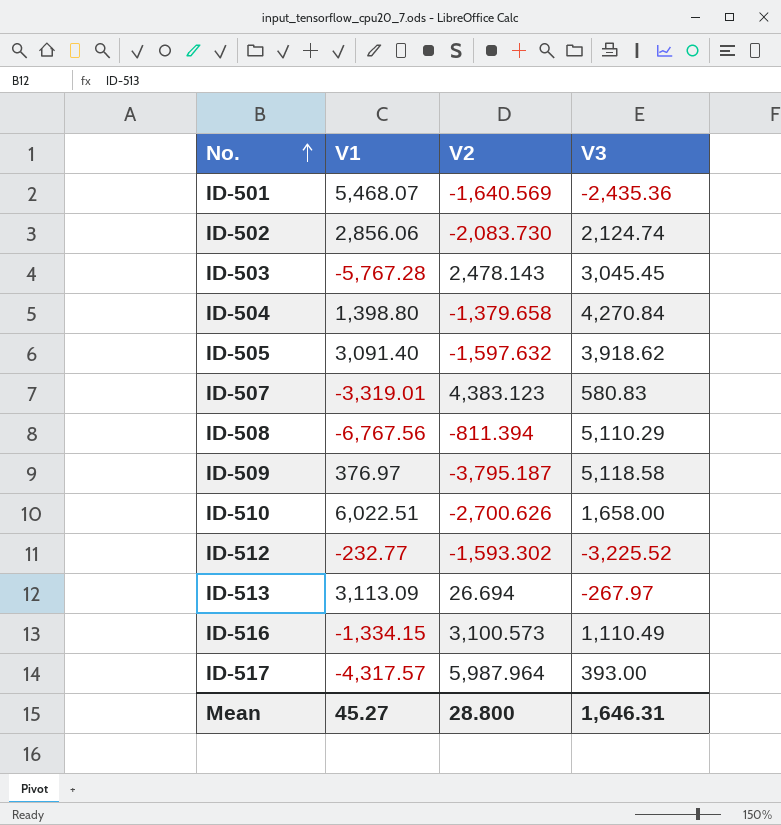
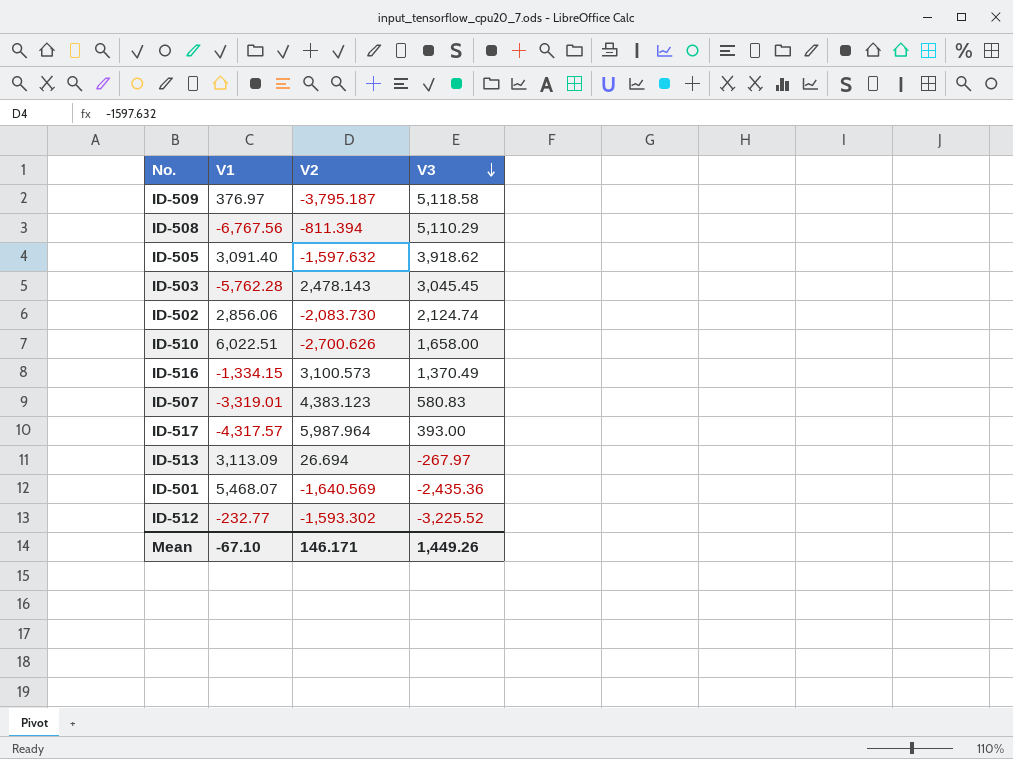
row order: No. ascending -> V3 descending
row ID-504: 1,398.80 | -1,379.658 | 4,270.84 -> none
ID-503 | V1: -5,767.28 -> -5,762.28
ID-516 | V3: 1,110.49 -> 1,370.49
Mean | V1: 45.27 -> -67.10
Mean | V2: 28.800 -> 146.171
Mean | V3: 1,646.31 -> 1,449.26

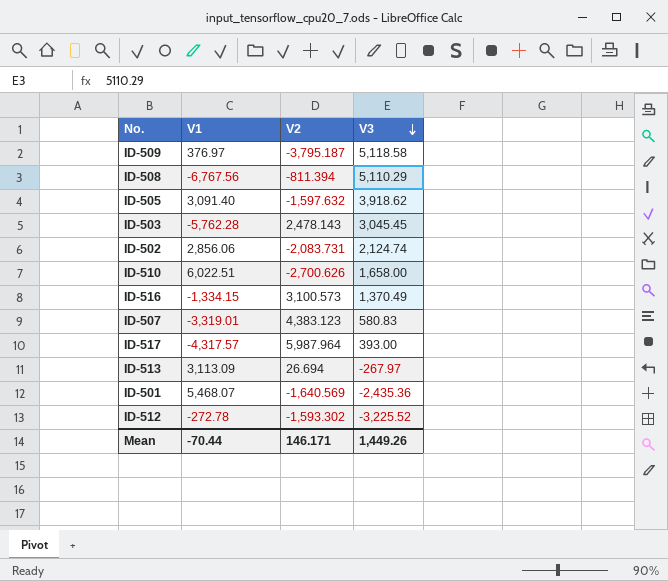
ID-502 | V2: -2,083.730 -> -2,083.731
ID-512 | V1: -232.77 -> -272.78
Mean | V1: -67.10 -> -70.44

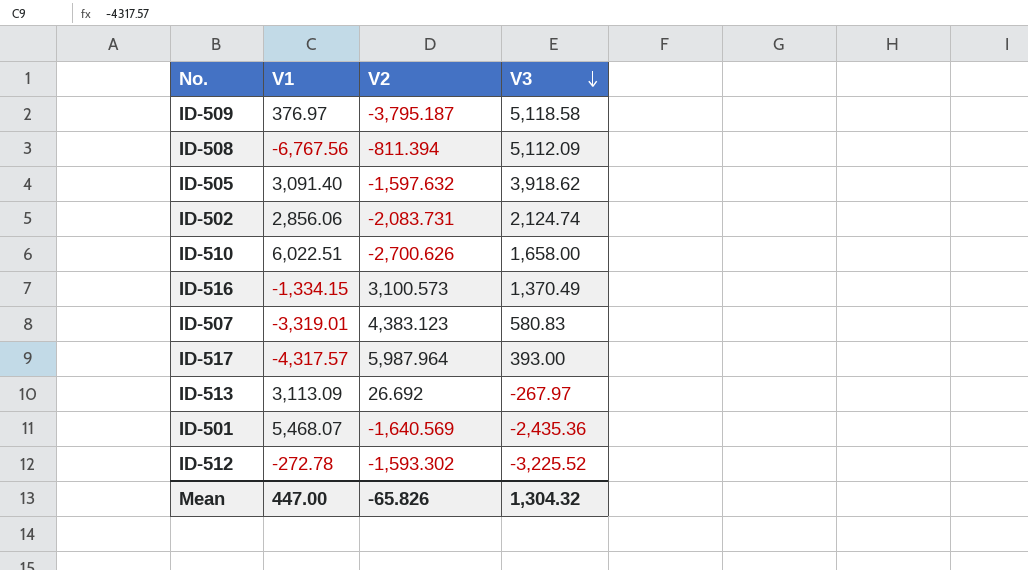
row ID-503: -5,762.28 | 2,478.143 | 3,045.45 -> none
ID-508 | V3: 5,110.29 -> 5,112.09
ID-513 | V2: 26.694 -> 26.692
Mean | V1: -70.44 -> 447.00
Mean | V2: 146.171 -> -65.826
Mean | V3: 1,449.26 -> 1,304.32

